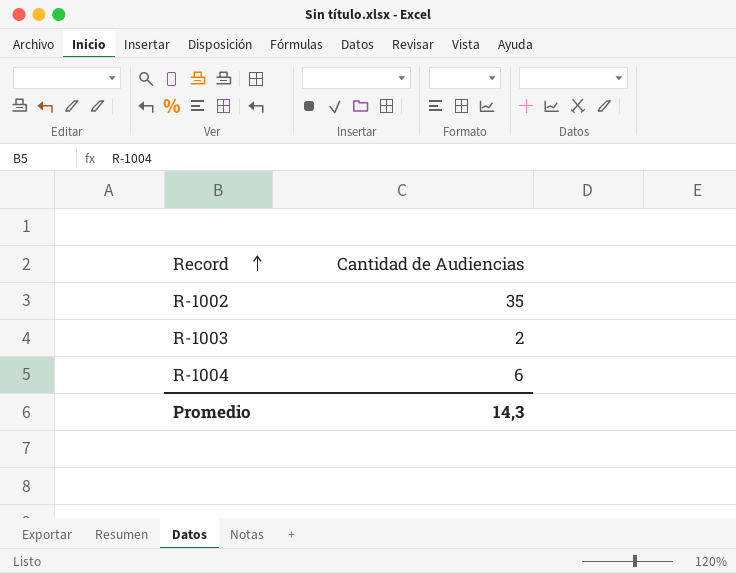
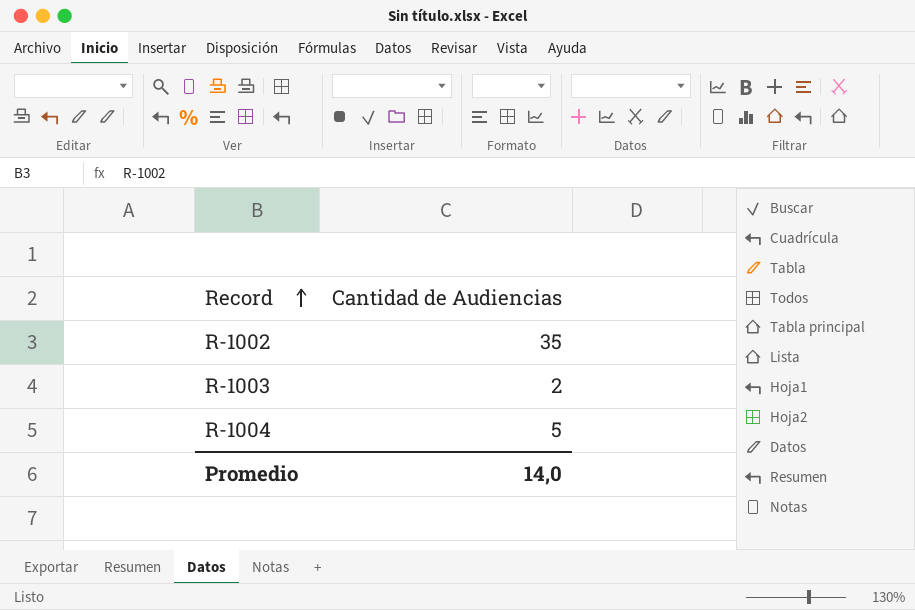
R-1004 | Cantidad de Audiencias: 6 -> 5
Promedio | Cantidad de Audiencias: 14,3 -> 14,0

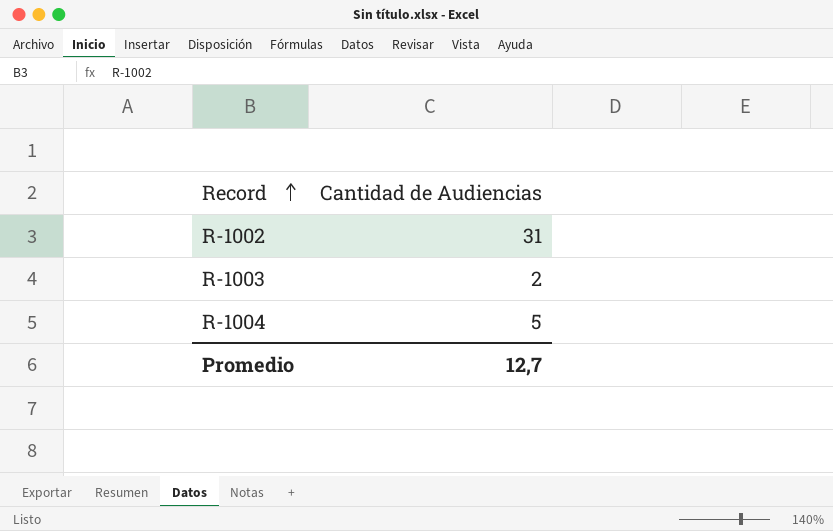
R-1002 | Cantidad de Audiencias: 35 -> 31
Promedio | Cantidad de Audiencias: 14,0 -> 12,7

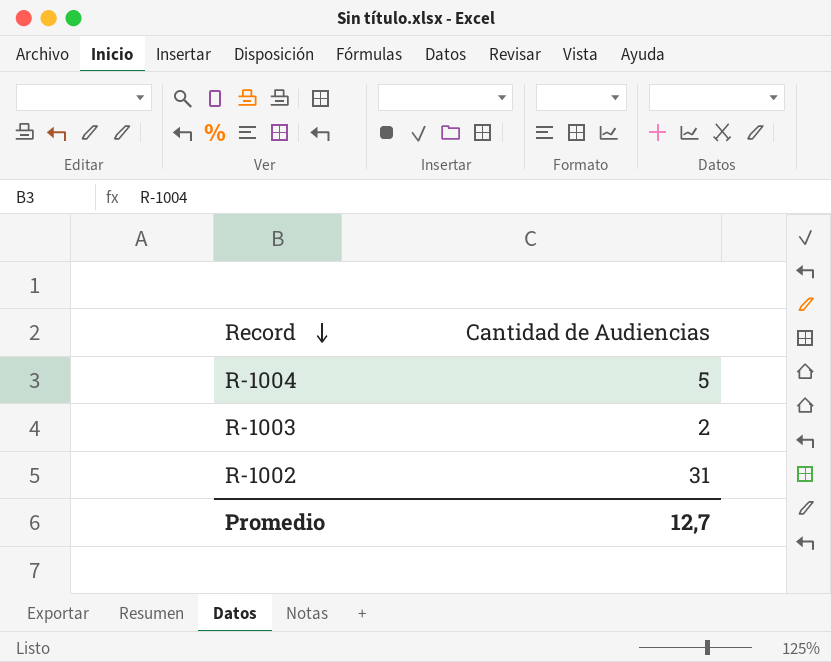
row order: Record ascending -> Record descending

